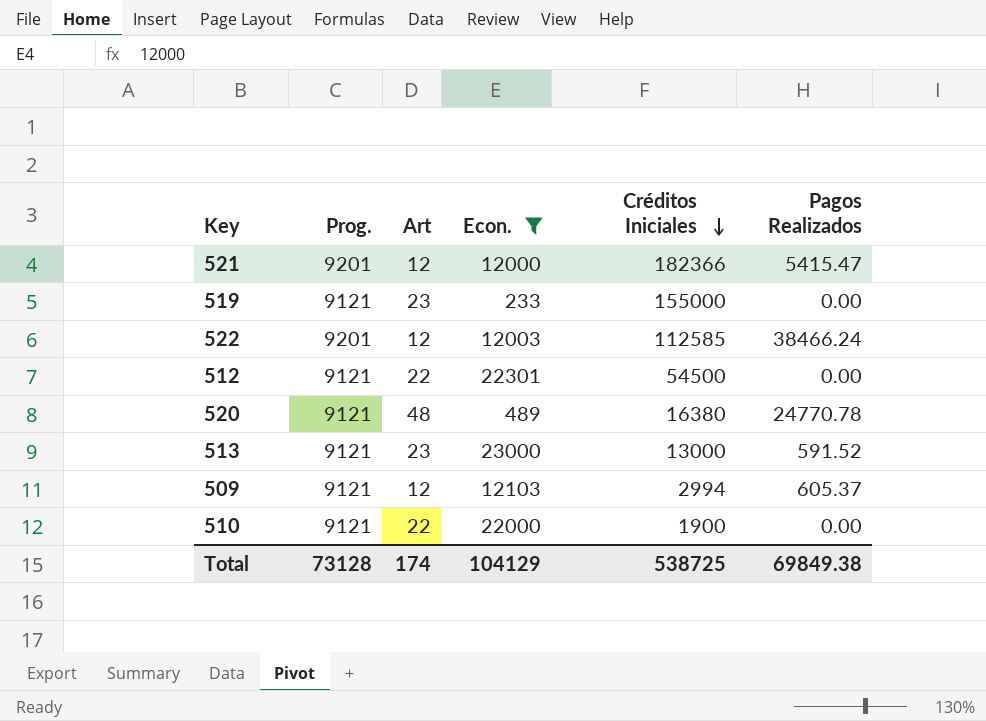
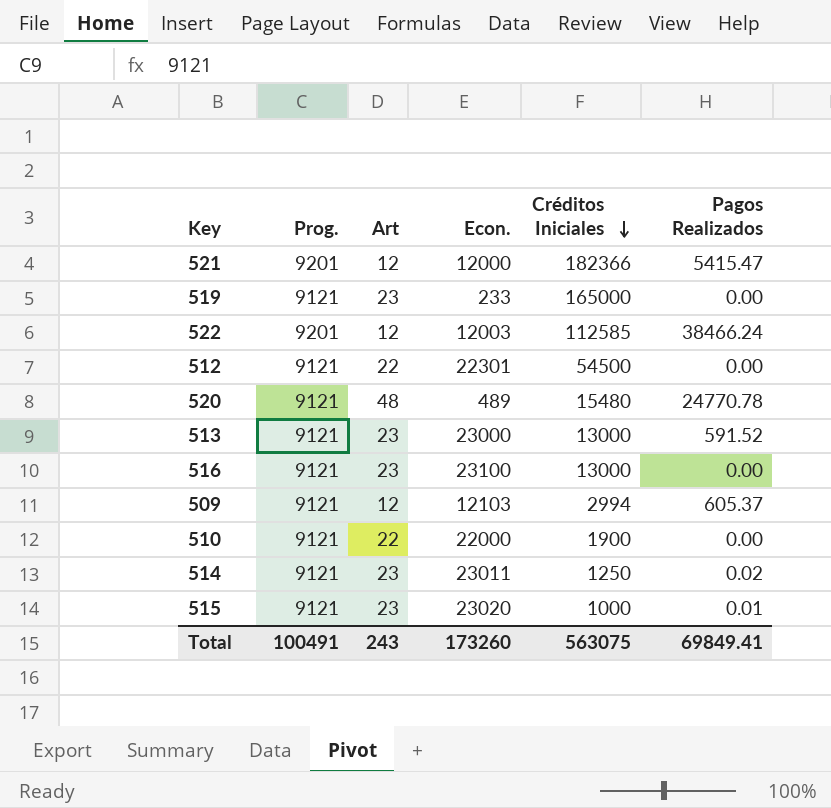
filter: Econ. <= 23000 -> none
519 | Créditos Iniciales: 155000 -> 165000
520 | Créditos Iniciales: 16380 -> 15480
Total | Prog.: 73128 -> 100491
Total | Art: 174 -> 243
Total | Econ.: 104129 -> 173260
Total | Créditos Iniciales: 538725 -> 563075
Total | Pagos Realizados: 69849.38 -> 69849.41

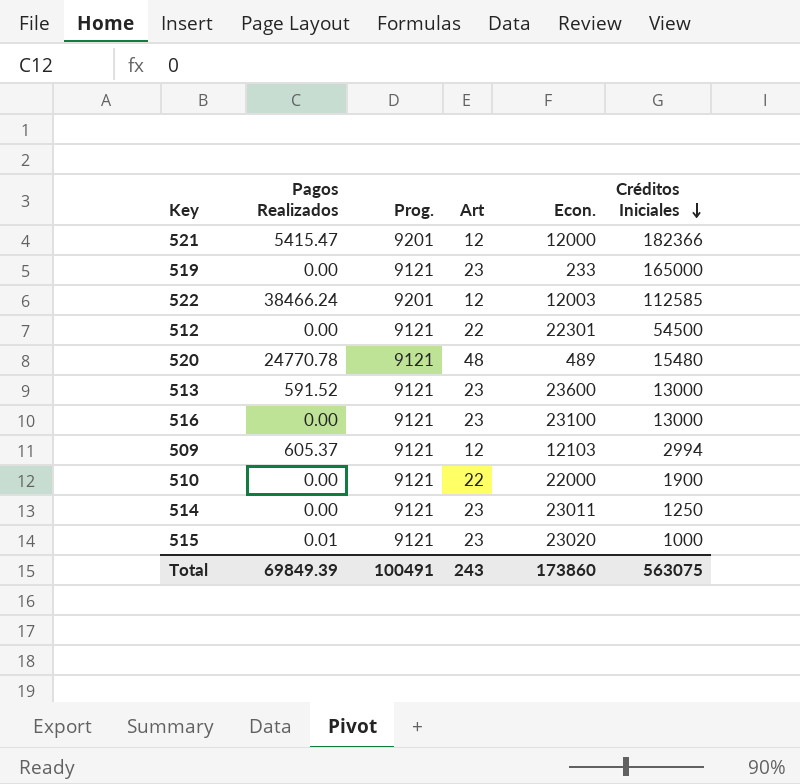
column Pagos Realizados | position: 6 -> 2
513 | Econ.: 23000 -> 23600
514 | Pagos Realizados: 0.02 -> 0.00
Total | Pagos Realizados: 69849.41 -> 69849.39
Total | Econ.: 173260 -> 173860

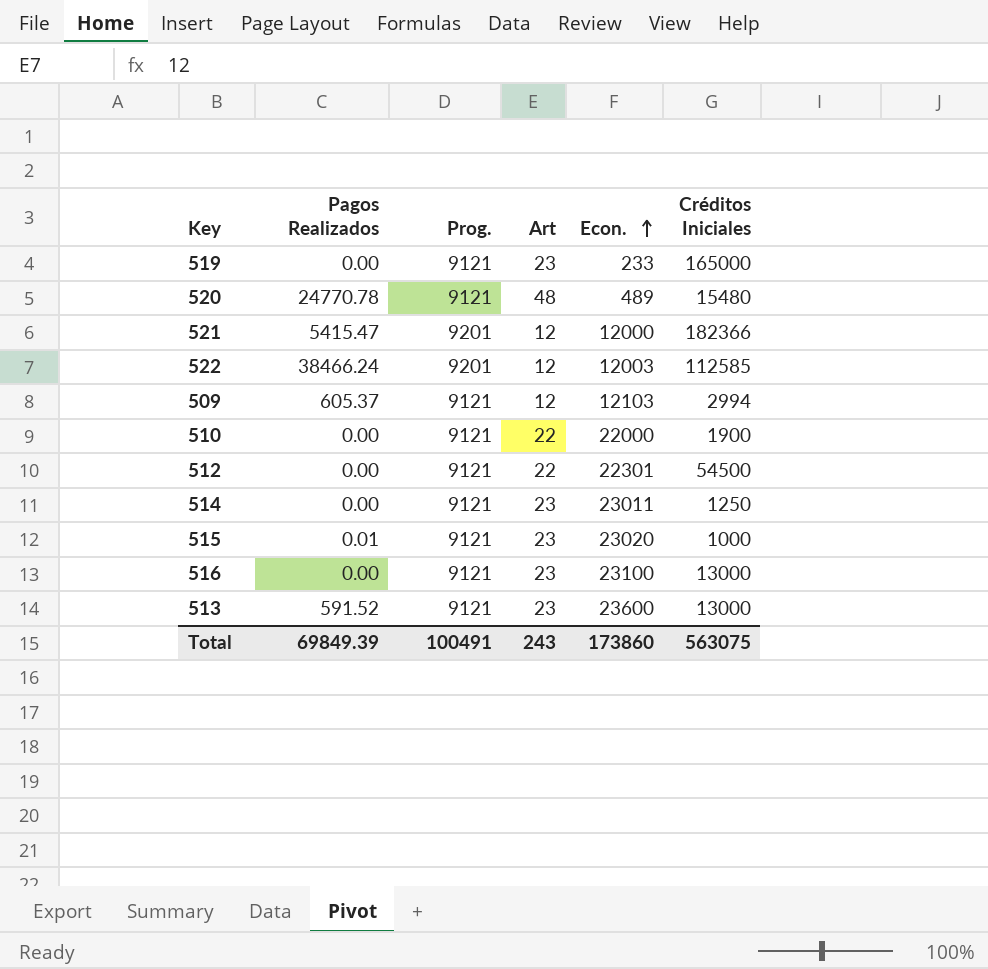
row order: Créditos Iniciales descending -> Econ. ascending

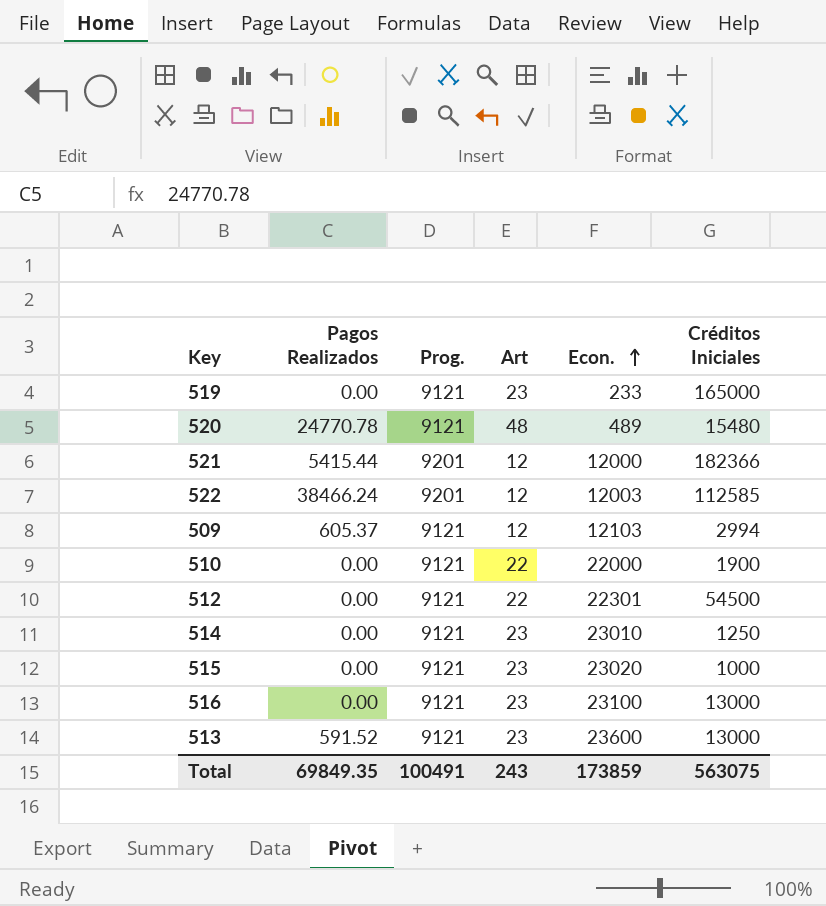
521 | Pagos Realizados: 5415.47 -> 5415.44
514 | Econ.: 23011 -> 23010
515 | Pagos Realizados: 0.01 -> 0.00
Total | Pagos Realizados: 69849.39 -> 69849.35
Total | Econ.: 173860 -> 173859

